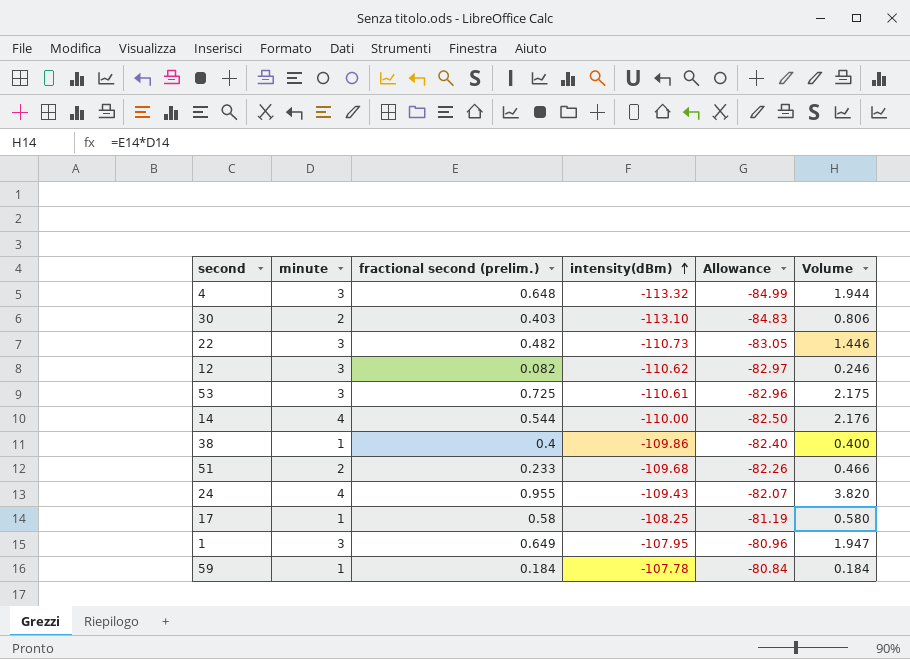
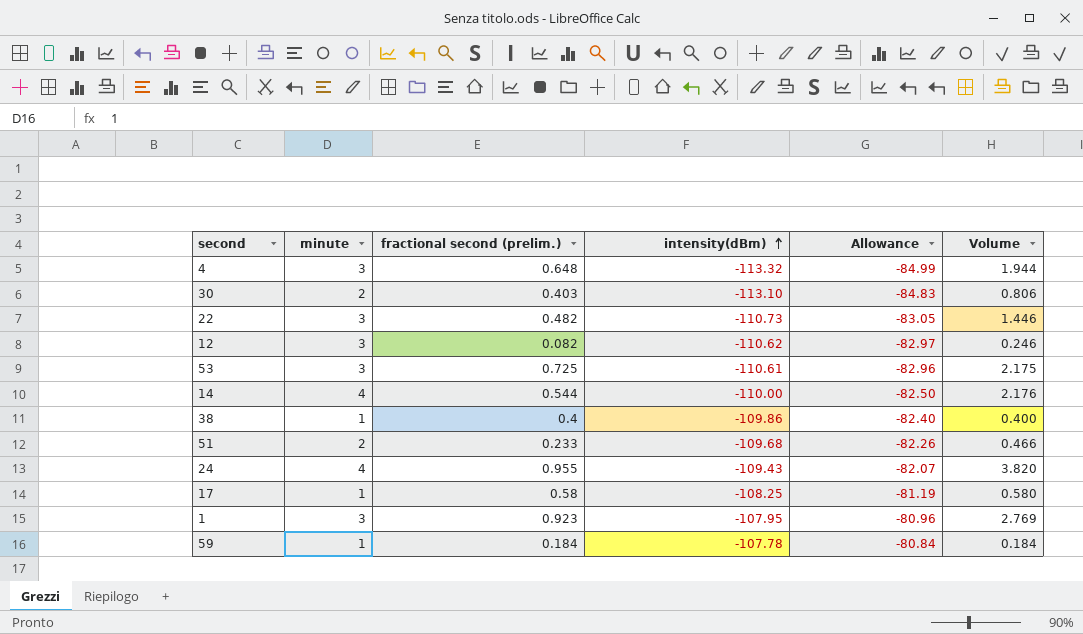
1 | fractional second (prelim.): 0.649 -> 0.923
1 | Volume: 1.947 -> 2.769

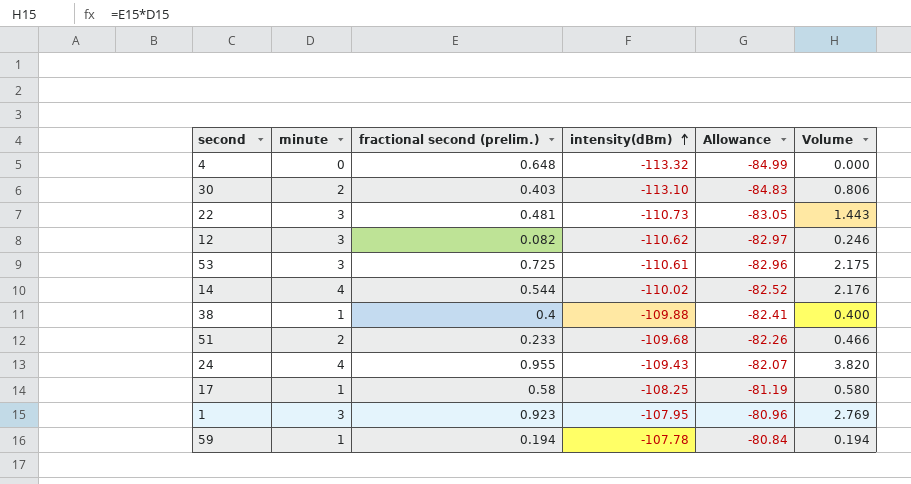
4 | minute: 3 -> 0
4 | Volume: 1.944 -> 0.000
22 | fractional second (prelim.): 0.482 -> 0.481
22 | Volume: 1.446 -> 1.443
14 | intensity(dBm): -110.00 -> -110.02
14 | Allowance: -82.50 -> -82.52
38 | intensity(dBm): -109.86 -> -109.88
38 | Allowance: -82.40 -> -82.41
59 | fractional second (prelim.): 0.184 -> 0.194
59 | Volume: 0.184 -> 0.194

